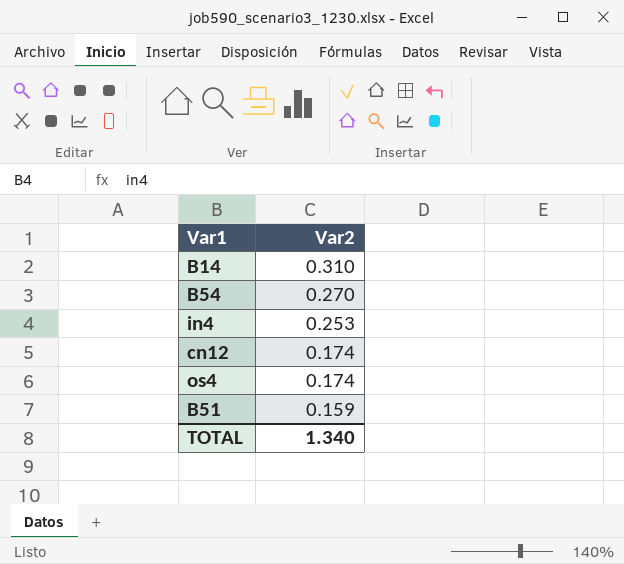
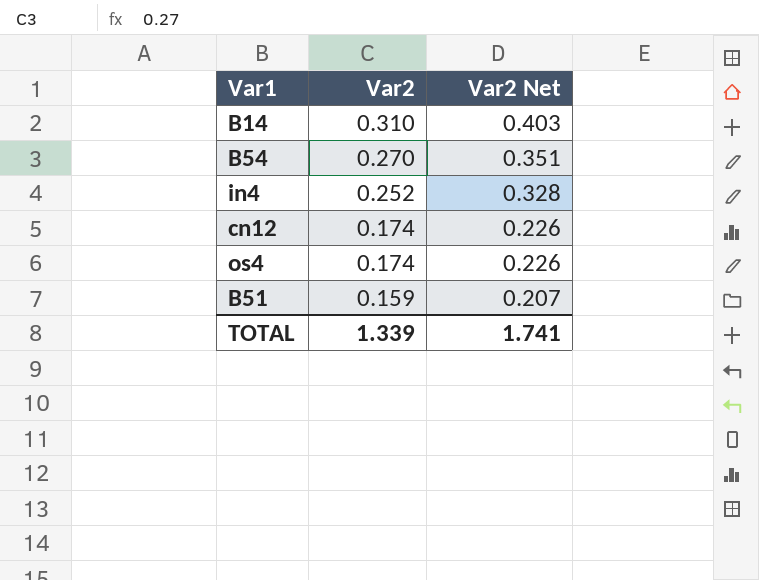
column Var2 Net | formula: none -> [Var2] * 1.3
in4 | Var2: 0.253 -> 0.252
TOTAL | Var2: 1.340 -> 1.339

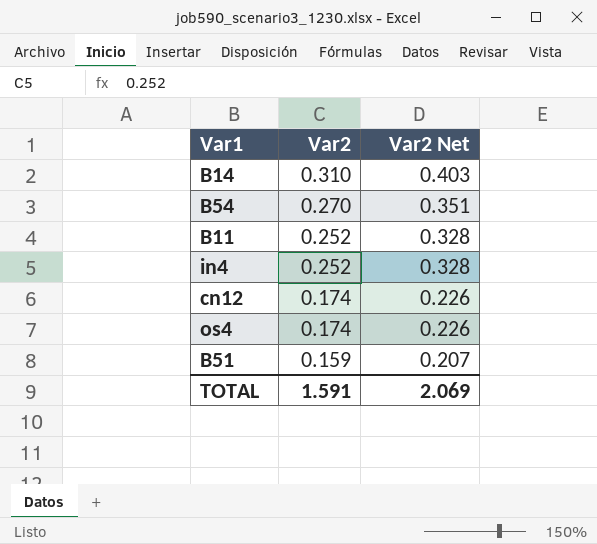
row B11: none -> 0.252 | 0.328
TOTAL | Var2: 1.339 -> 1.591
TOTAL | Var2 Net: 1.741 -> 2.069

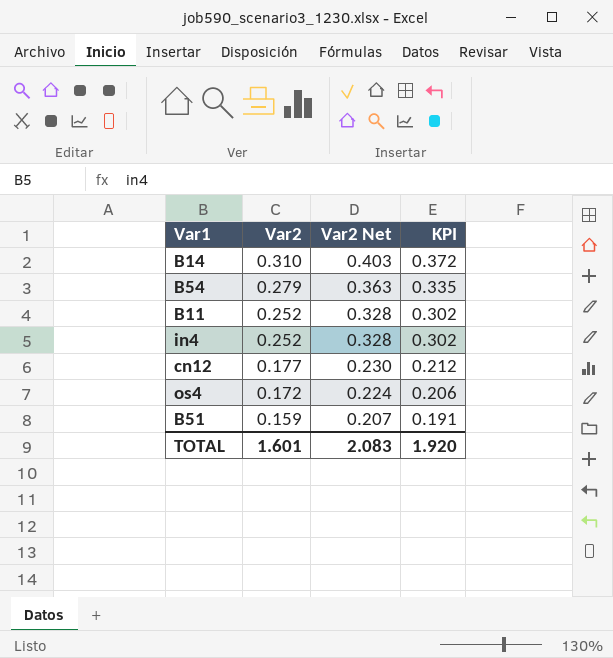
column KPI | formula: none -> [Var2] * 1.2
B54 | Var2: 0.270 -> 0.279
B54 | Var2 Net: 0.351 -> 0.363
cn12 | Var2: 0.174 -> 0.177
cn12 | Var2 Net: 0.226 -> 0.230
os4 | Var2: 0.174 -> 0.172
os4 | Var2 Net: 0.226 -> 0.224
TOTAL | Var2: 1.591 -> 1.601
TOTAL | Var2 Net: 2.069 -> 2.083

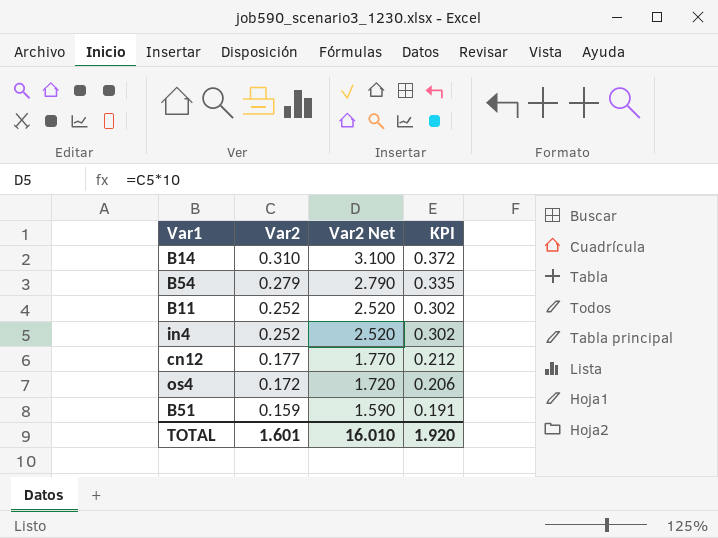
column Var2 Net | formula: [Var2] * 1.3 -> [Var2] * 10
TOTAL | Var2 Net: 2.083 -> 16.010

